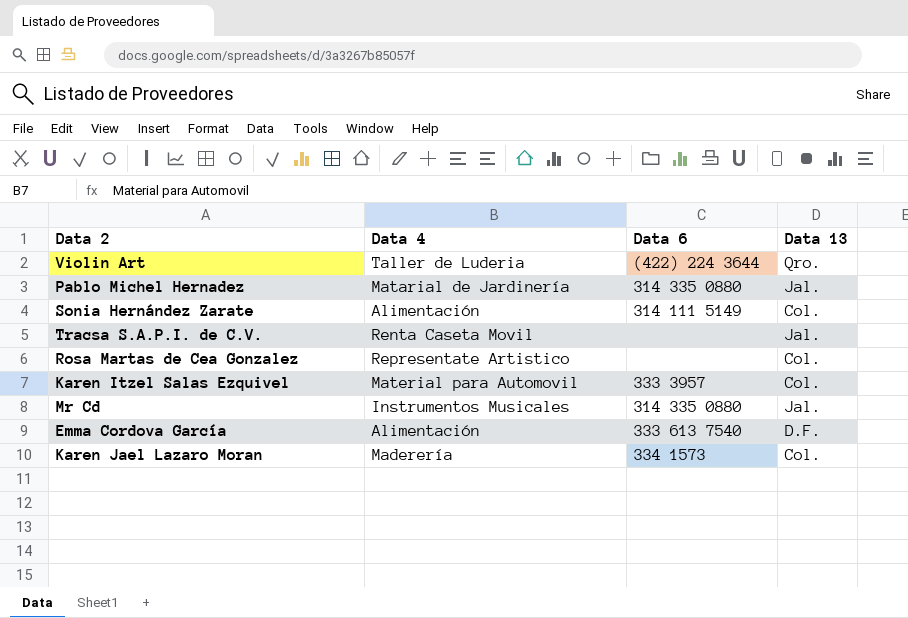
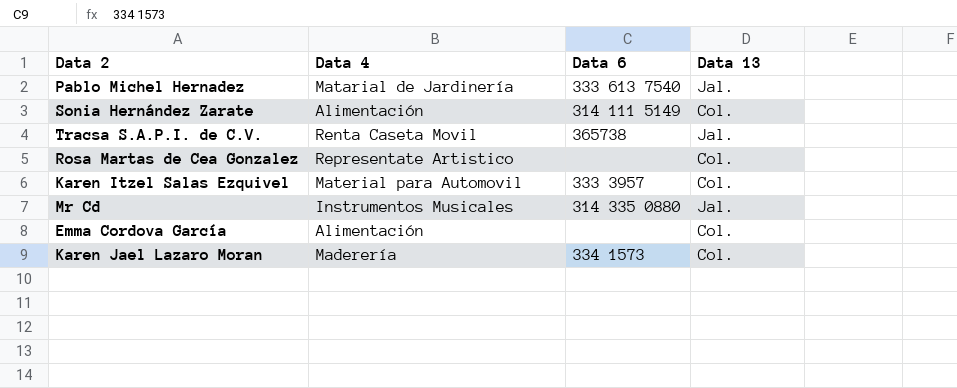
row Violin Art: Taller de Luderia | (422) 224 3644 | Qro. -> none
Pablo Michel Hernadez | Data 6: 314 335 0880 -> 333 613 7540
Tracsa S.A.P.I. de C.V. | Data 6: none -> 365738
Emma Cordova García | Data 6: 333 613 7540 -> none
Emma Cordova García | Data 13: D.F. -> Col.

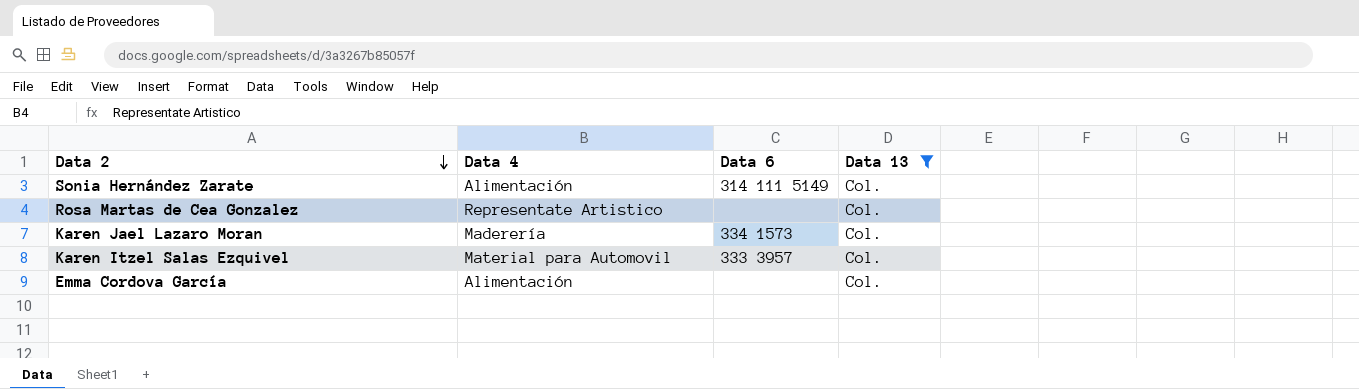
filter: none -> Data 13 = Col.
row order: none -> Data 2 descending

